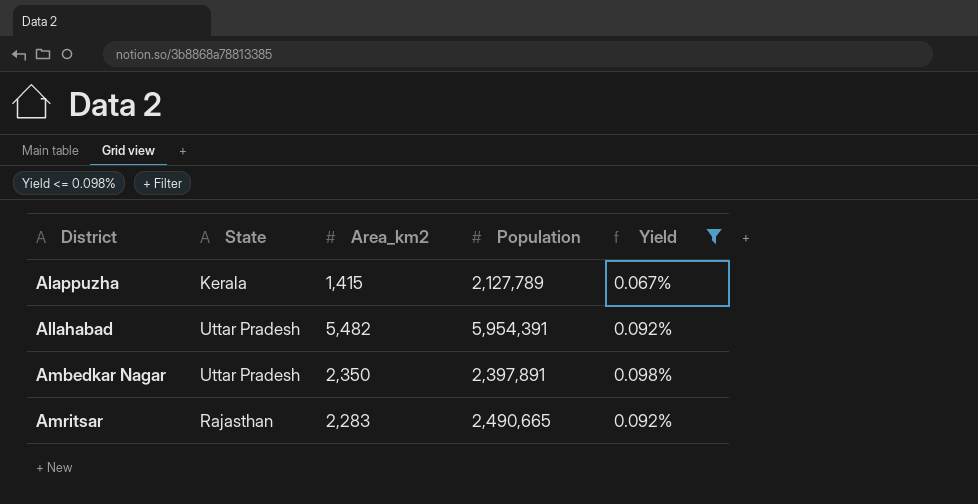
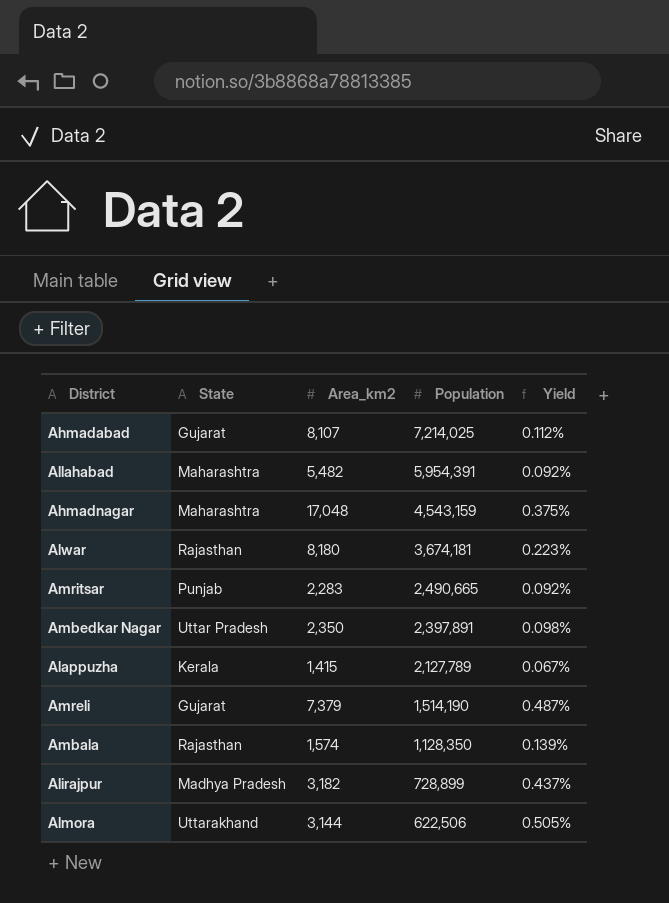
filter: Yield <= 0.098% -> none
row order: District ascending -> Population descending
Allahabad | State: Uttar Pradesh -> Maharashtra
Amritsar | State: Rajasthan -> Punjab

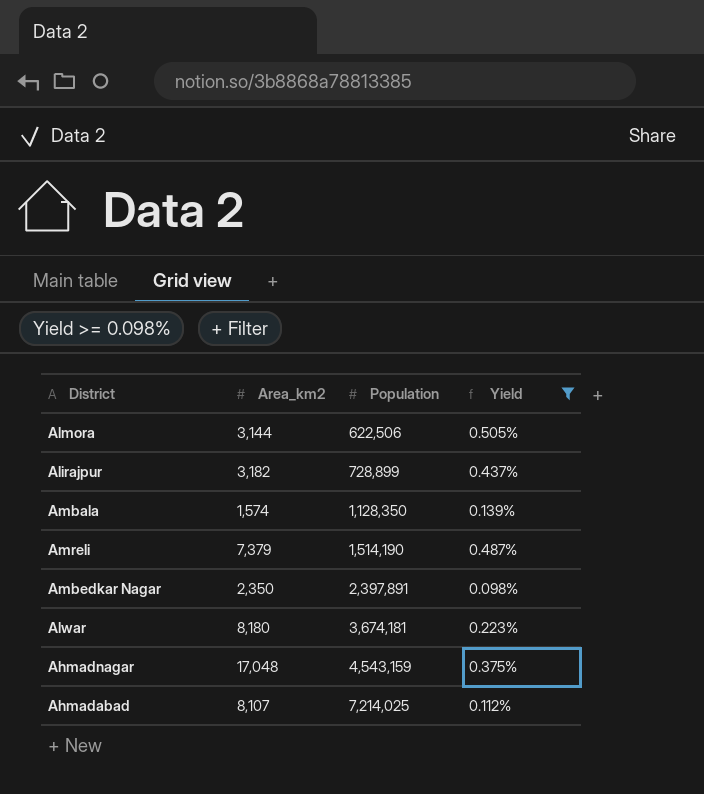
filter: none -> Yield >= 0.098%
row order: Population descending -> Population ascending
column State | position: 2 -> none

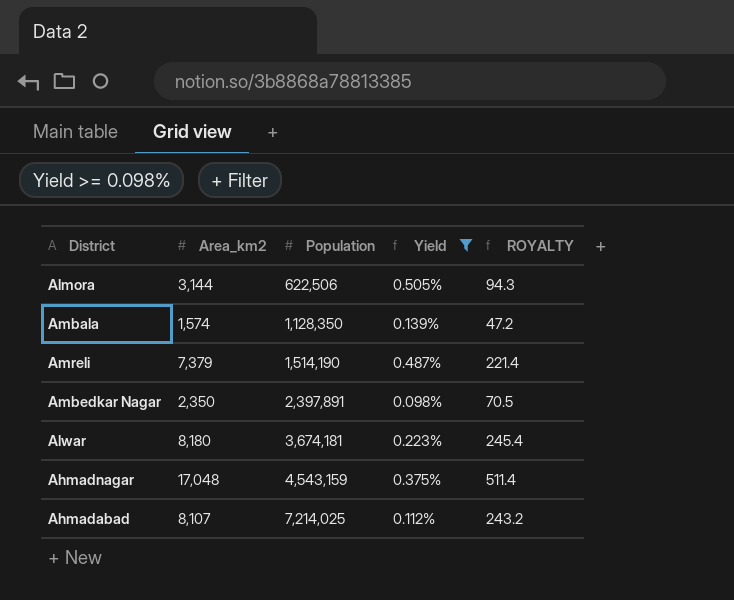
column ROYALTY | formula: none -> [Area_km2] * 0.03
row Alirajpur: 3,182 | 728,899 | 0.437% -> none

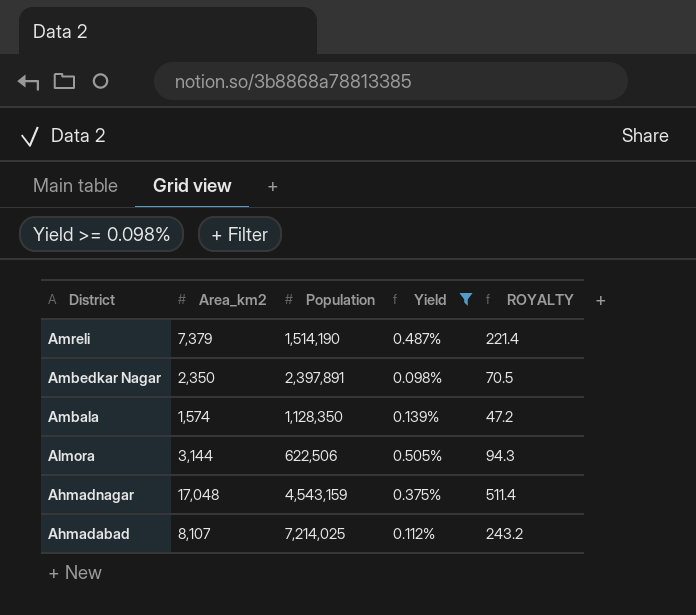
row order: Population ascending -> District descending
row Alwar: 8,180 | 3,674,181 | 0.223% | 245.4 -> none

